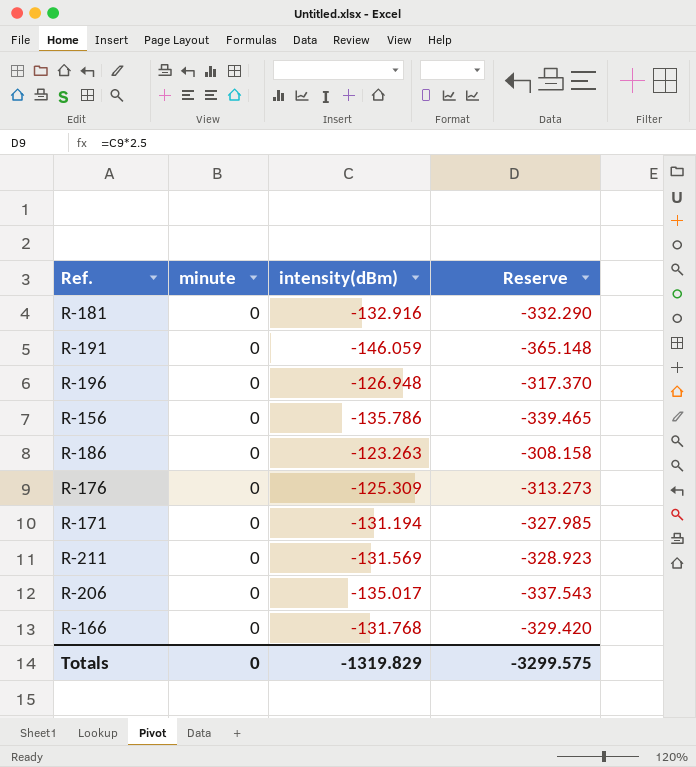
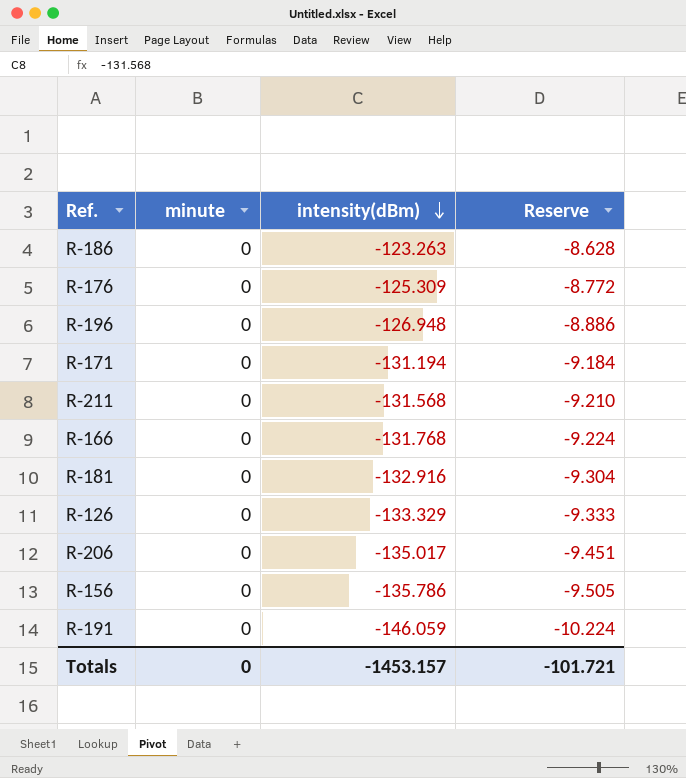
row order: none -> intensity(dBm) descending
column Reserve | formula: [intensity(dBm)] * 2.5 -> [intensity(dBm)] * 0.07
R-211 | intensity(dBm): -131.569 -> -131.568
row R-126: none -> 0 | -133.329 | -9.333
Totals | intensity(dBm): -1319.829 -> -1453.157
Totals | Reserve: -3299.575 -> -101.721

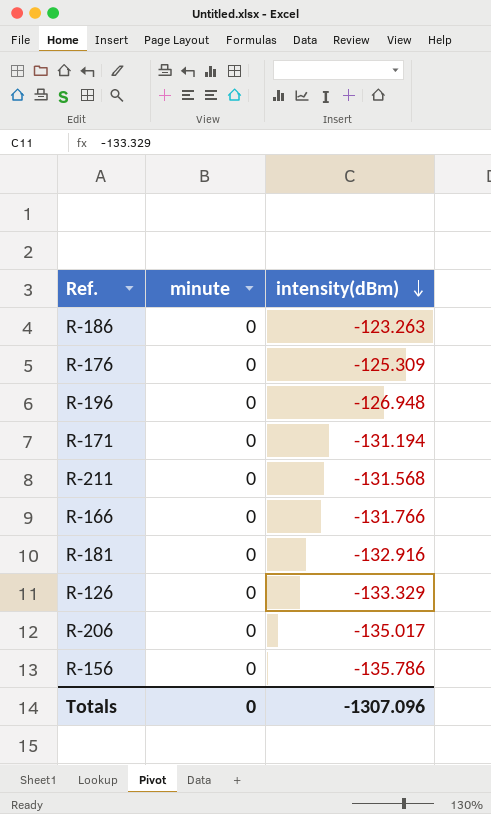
column Reserve | formula: [intensity(dBm)] * 0.07 -> none
row R-191: 0 | -146.059 | -10.224 -> none
R-166 | intensity(dBm): -131.768 -> -131.766
Totals | intensity(dBm): -1453.157 -> -1307.096

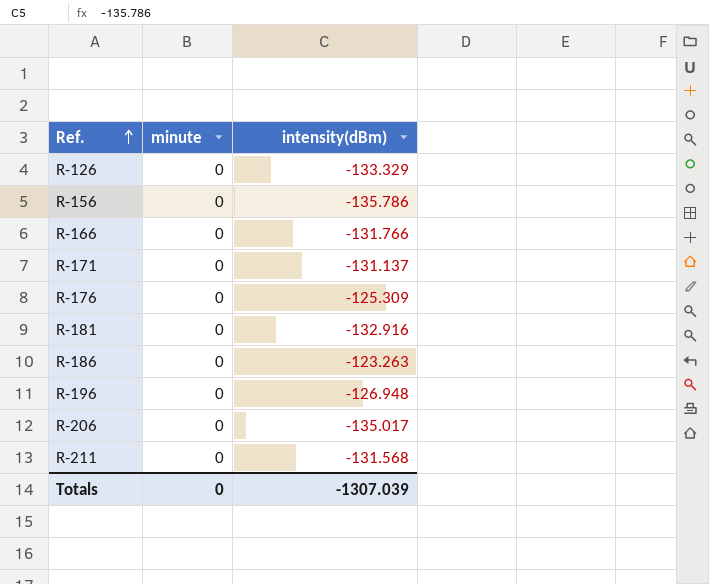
row order: intensity(dBm) descending -> Ref. ascending
R-171 | intensity(dBm): -131.194 -> -131.137
Totals | intensity(dBm): -1307.096 -> -1307.039

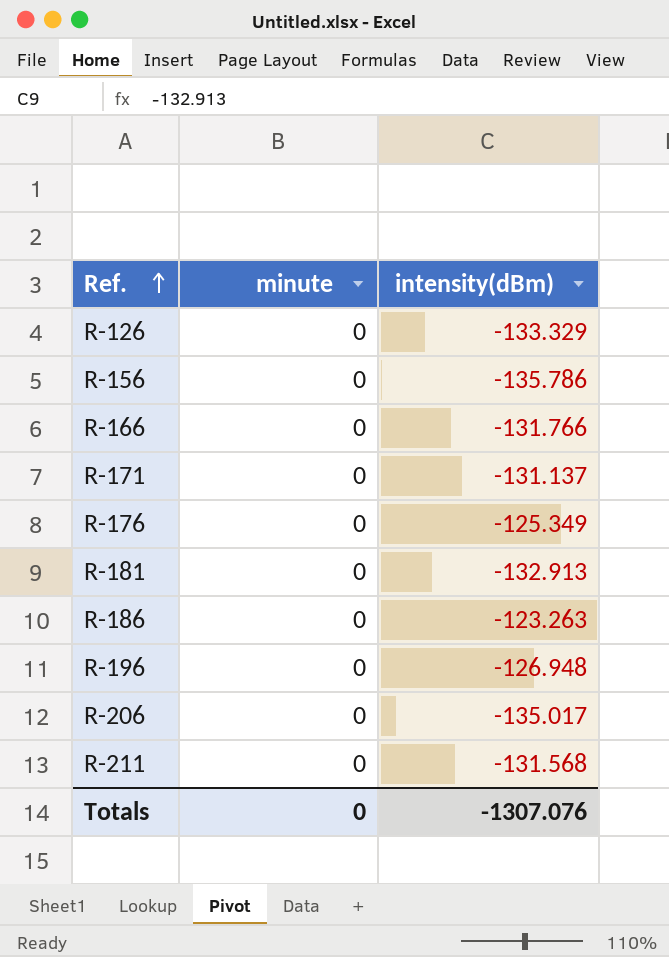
R-176 | intensity(dBm): -125.309 -> -125.349
R-181 | intensity(dBm): -132.916 -> -132.913
Totals | intensity(dBm): -1307.039 -> -1307.076

